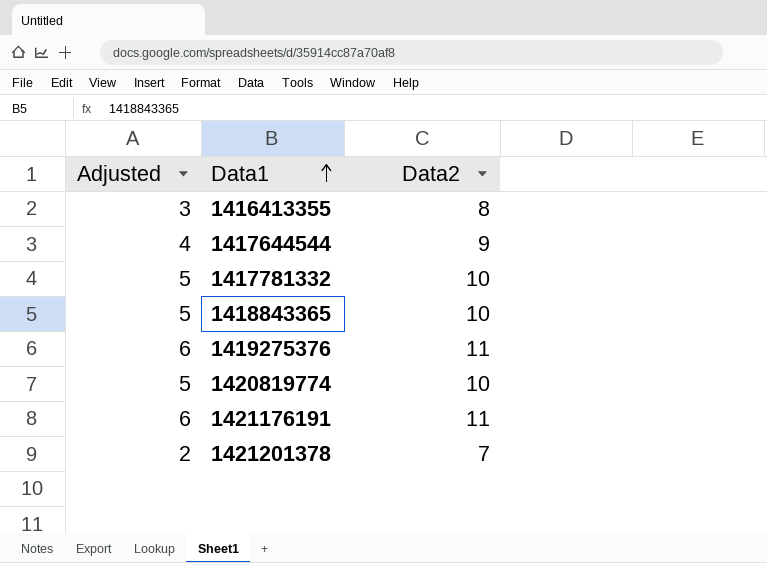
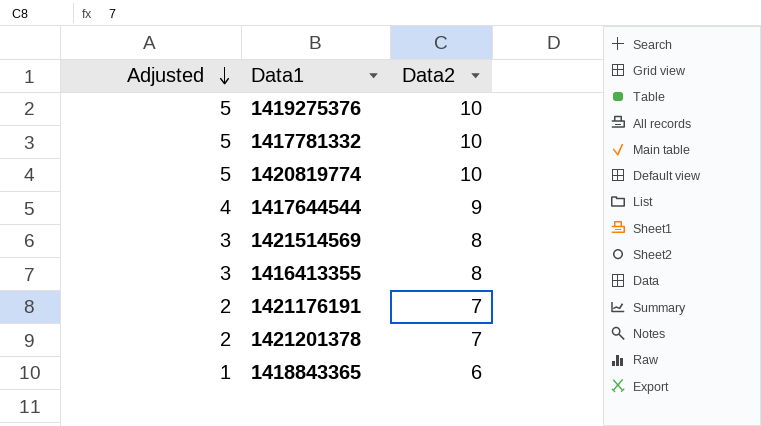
row order: Data1 ascending -> Adjusted descending
1419275376 | Adjusted: 6 -> 5
1419275376 | Data2: 11 -> 10
row 1421514569: none -> 3 | 8
1421176191 | Adjusted: 6 -> 2
1421176191 | Data2: 11 -> 7
1418843365 | Adjusted: 5 -> 1
1418843365 | Data2: 10 -> 6

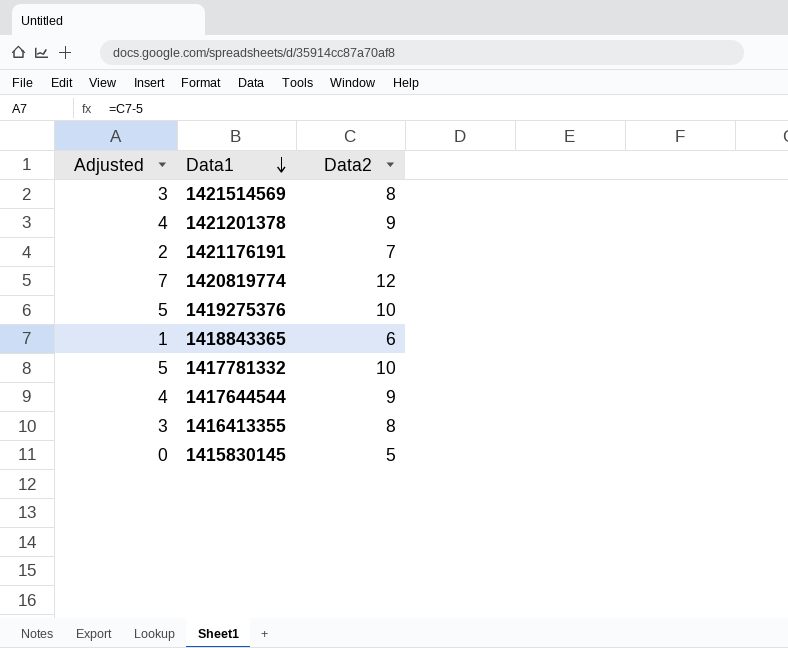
row order: Adjusted descending -> Data1 descending
1421201378 | Adjusted: 2 -> 4
1421201378 | Data2: 7 -> 9
1420819774 | Adjusted: 5 -> 7
1420819774 | Data2: 10 -> 12
row 1415830145: none -> 0 | 5

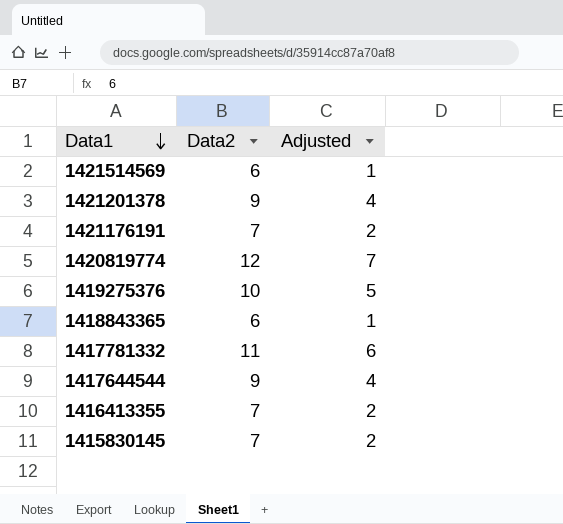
column Adjusted | position: 1 -> 3
1421514569 | Data2: 8 -> 6
1421514569 | Adjusted: 3 -> 1
1417781332 | Data2: 10 -> 11
1417781332 | Adjusted: 5 -> 6
1416413355 | Data2: 8 -> 7
1416413355 | Adjusted: 3 -> 2
1415830145 | Data2: 5 -> 7
1415830145 | Adjusted: 0 -> 2

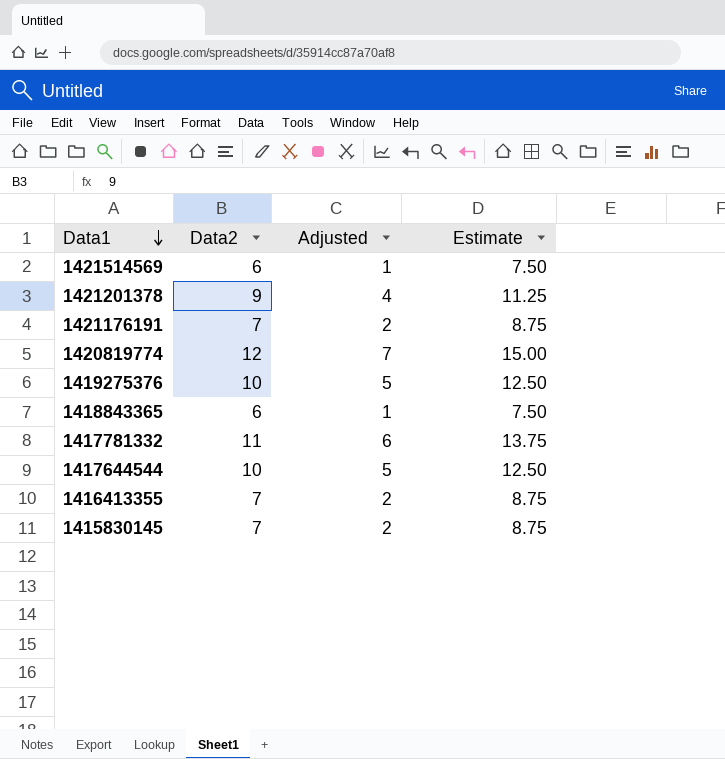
column Estimate | formula: none -> [Data2] * 1.25
1417644544 | Data2: 9 -> 10
1417644544 | Adjusted: 4 -> 5

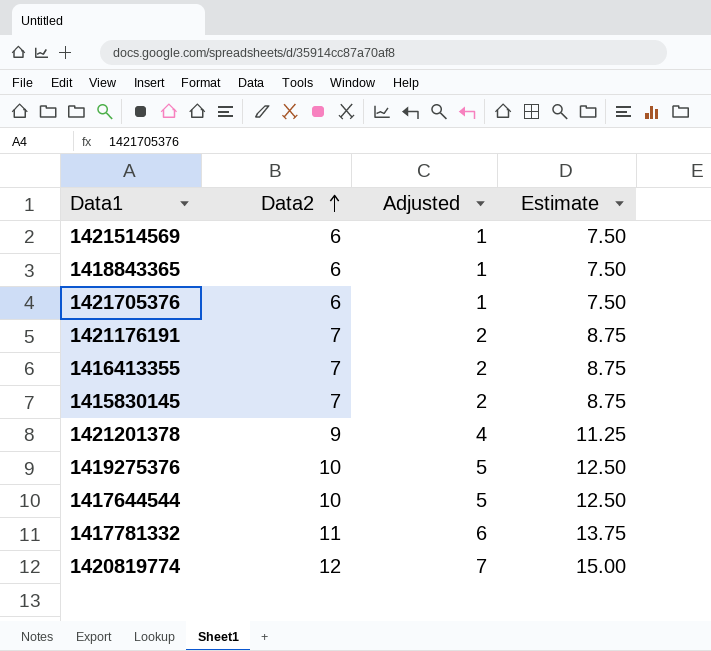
row order: Data1 descending -> Data2 ascending
row 1421705376: none -> 6 | 1 | 7.50

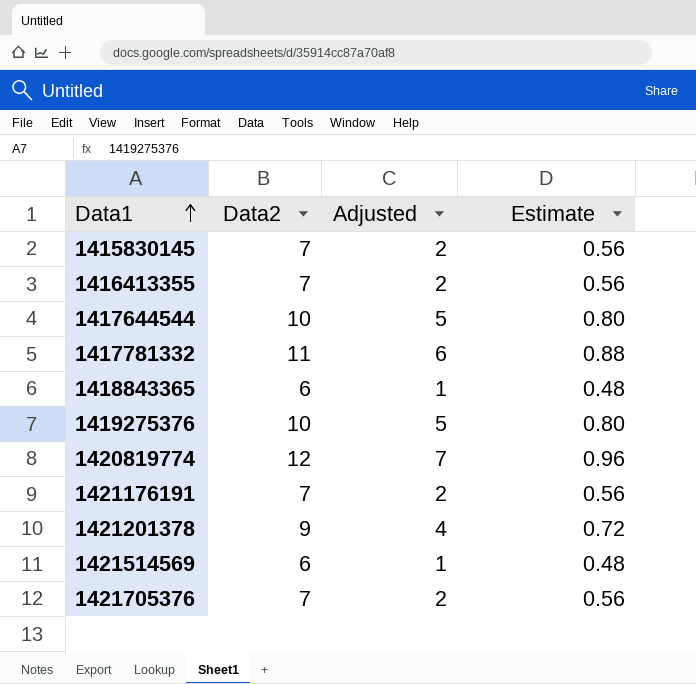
row order: Data2 ascending -> Data1 ascending
column Estimate | formula: [Data2] * 1.25 -> [Data2] * 0.08
1421705376 | Data2: 6 -> 7
1421705376 | Adjusted: 1 -> 2

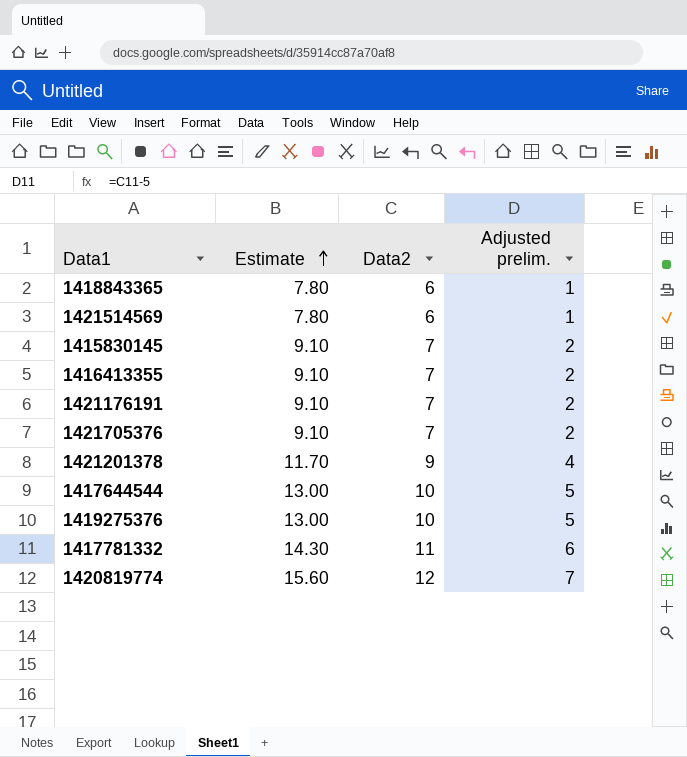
row order: Data1 ascending -> Estimate ascending
column Estimate | formula: [Data2] * 0.08 -> [Data2] * 1.3
column Estimate | position: 4 -> 2
column name: Adjusted -> Adjusted prelim.

